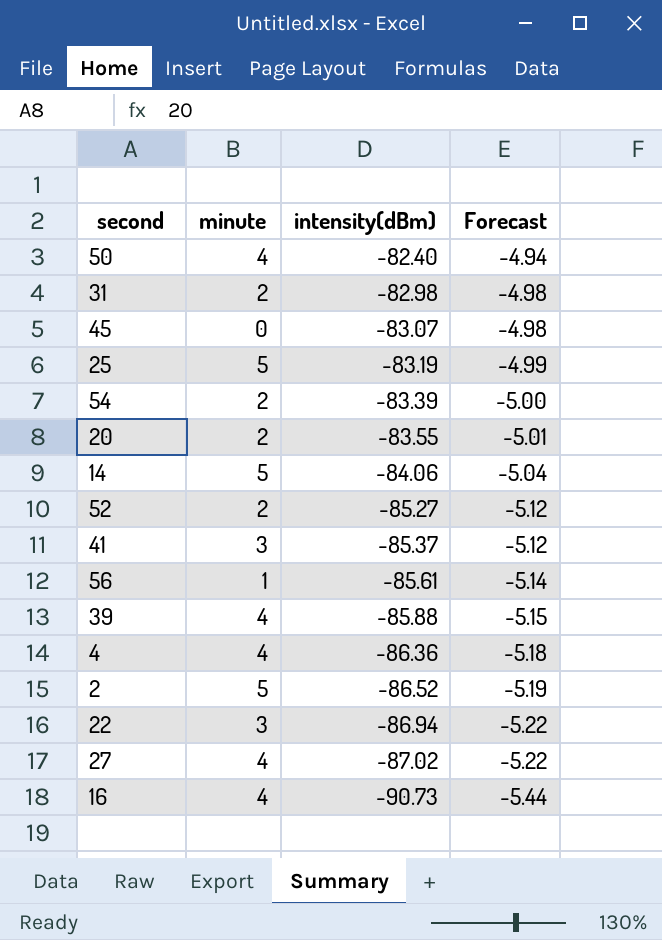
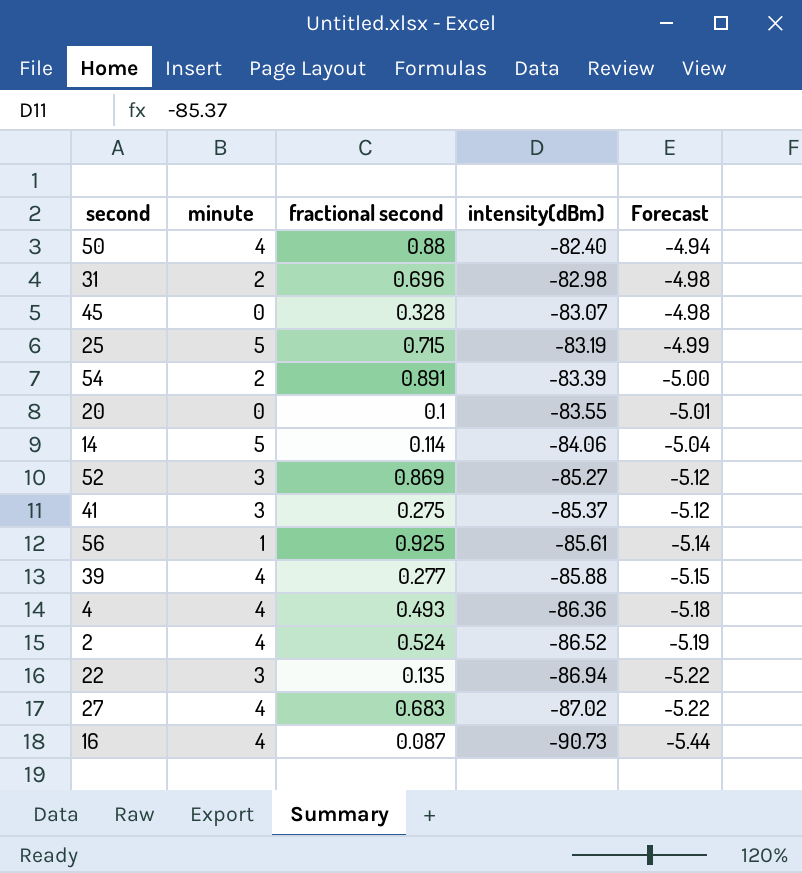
column fractional second | position: none -> 3
20 | minute: 2 -> 0
52 | minute: 2 -> 3
2 | minute: 5 -> 4

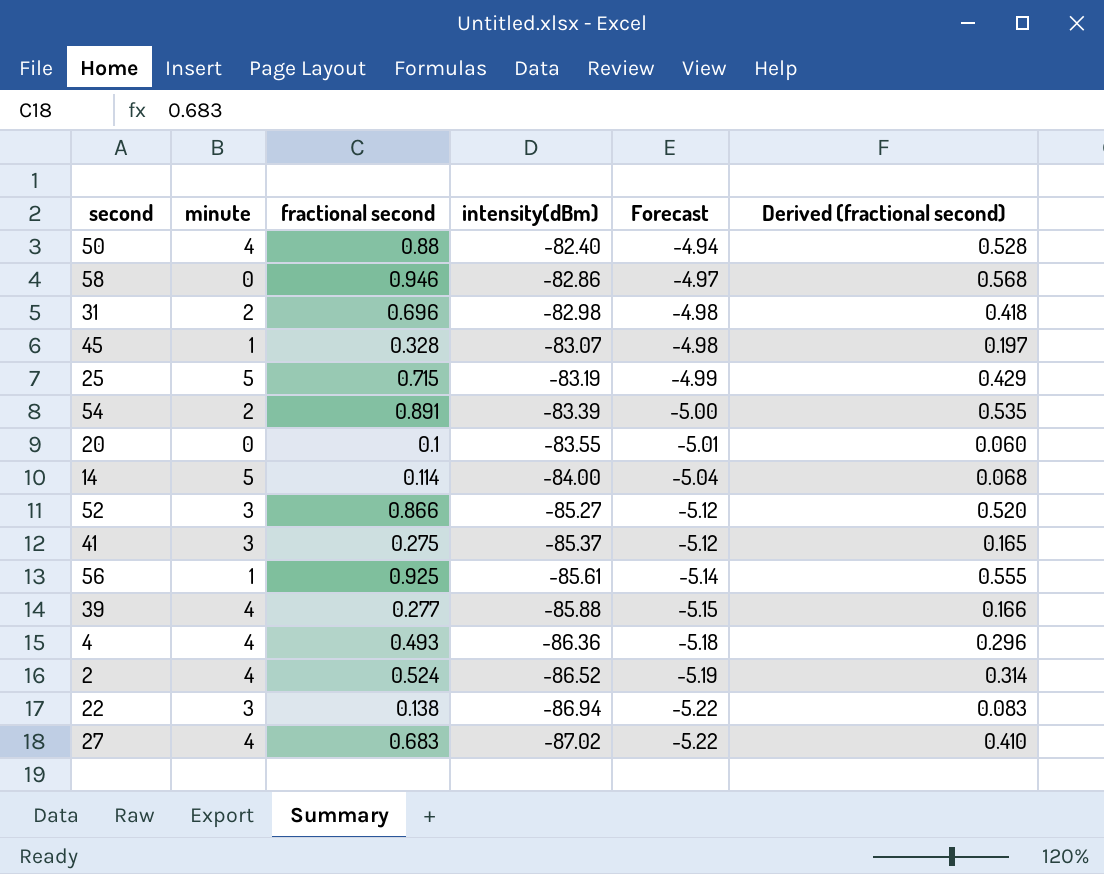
column Derived (fractional second) | formula: none -> [fractional second] * 0.6
row 16: 4 | 0.087 | -90.73 | -5.44 -> none
row 58: none -> 0 | 0.946 | -82.86 | -4.97 | 0.568
45 | minute: 0 -> 1
14 | intensity(dBm): -84.06 -> -84.00
52 | fractional second: 0.869 -> 0.866
22 | fractional second: 0.135 -> 0.138

